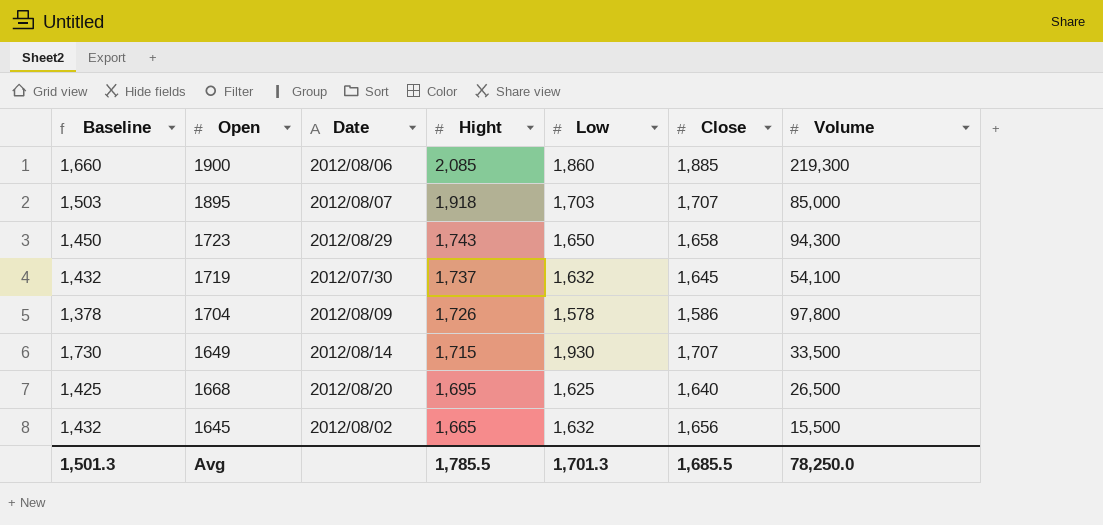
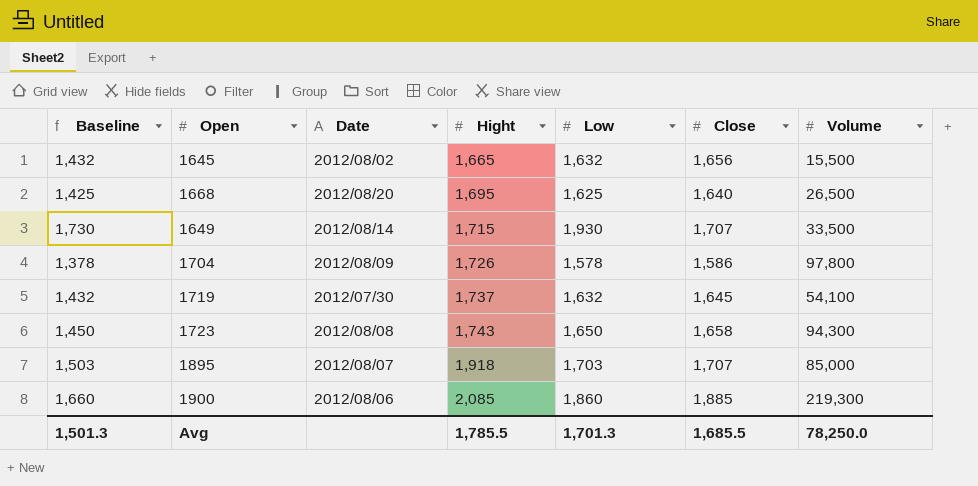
row order: Hight descending -> Hight ascending
1723 | Date: 2012/08/29 -> 2012/08/08

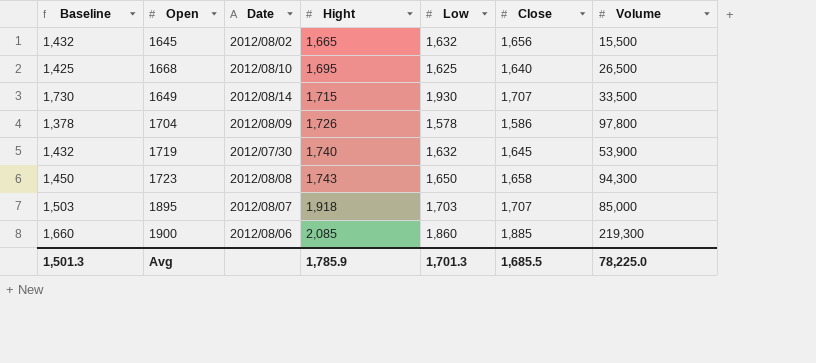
1668 | Date: 2012/08/20 -> 2012/08/10
1719 | Hight: 1,737 -> 1,740
1719 | Volume: 54,100 -> 53,900
Avg | Hight: 1,785.5 -> 1,785.9
Avg | Volume: 78,250.0 -> 78,225.0

